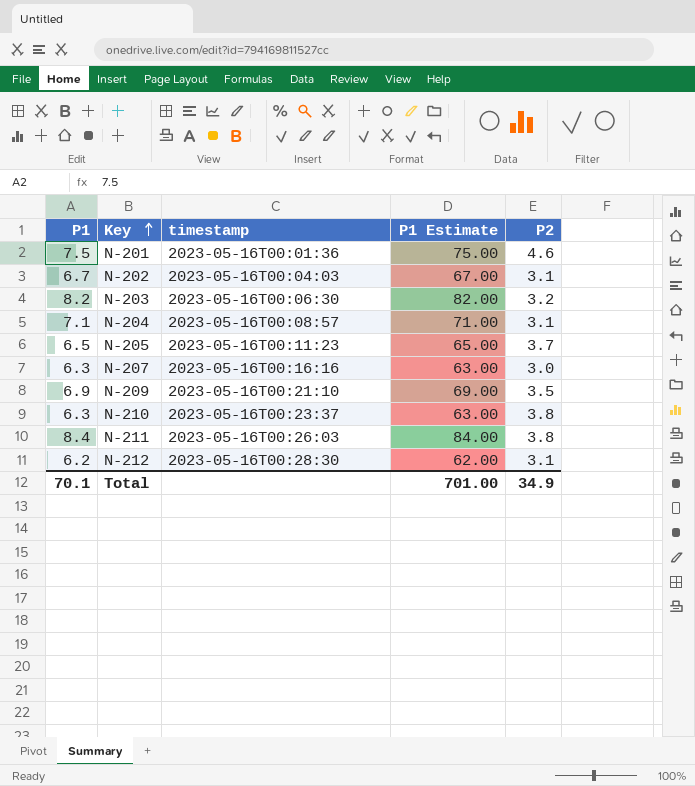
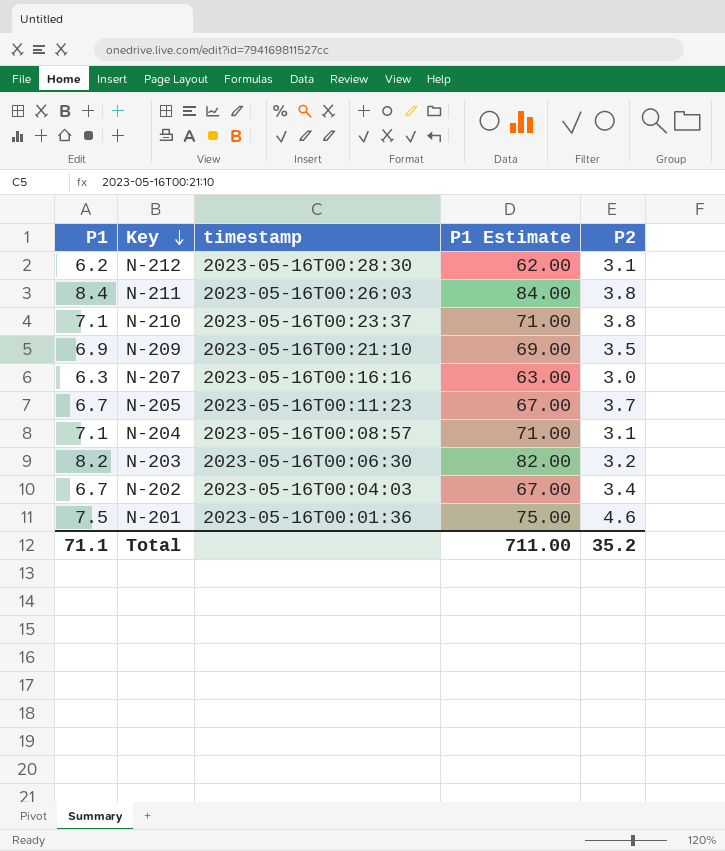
row order: Key ascending -> Key descending
N-210 | P1: 6.3 -> 7.1
N-210 | P1 Estimate: 63.00 -> 71.00
N-205 | P1: 6.5 -> 6.7
N-205 | P1 Estimate: 65.00 -> 67.00
N-202 | P2: 3.1 -> 3.4
Total | P1: 70.1 -> 71.1
Total | P1 Estimate: 701.00 -> 711.00
Total | P2: 34.9 -> 35.2

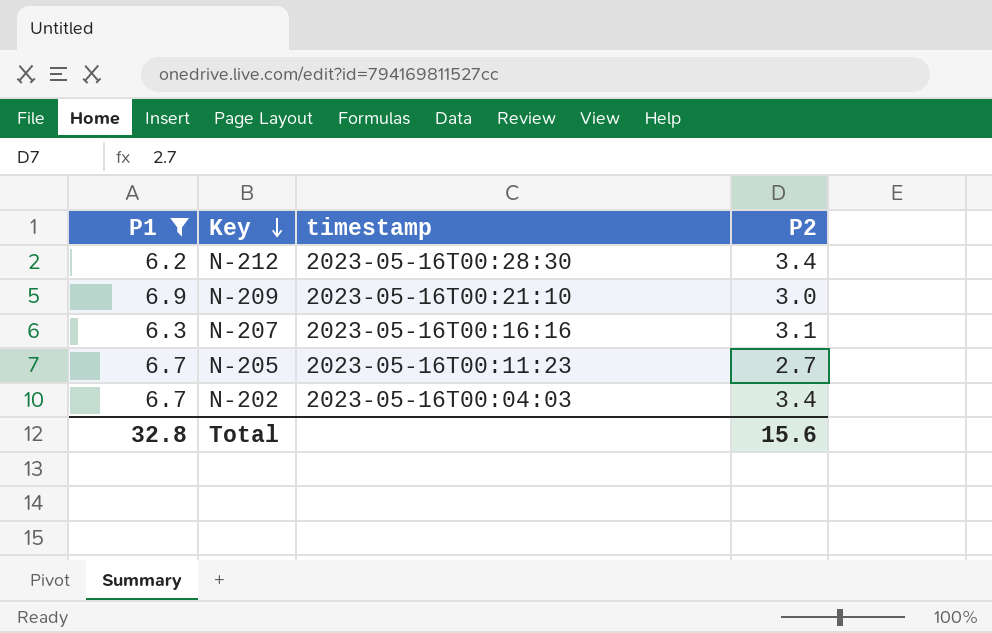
filter: none -> P1 <= 6.9
column P1 Estimate | formula: [P1] * 10 -> none
N-212 | P2: 3.1 -> 3.4
N-209 | P2: 3.5 -> 3.0
N-207 | P2: 3.0 -> 3.1
N-205 | P2: 3.7 -> 2.7
Total | P1: 71.1 -> 32.8
Total | P2: 35.2 -> 15.6

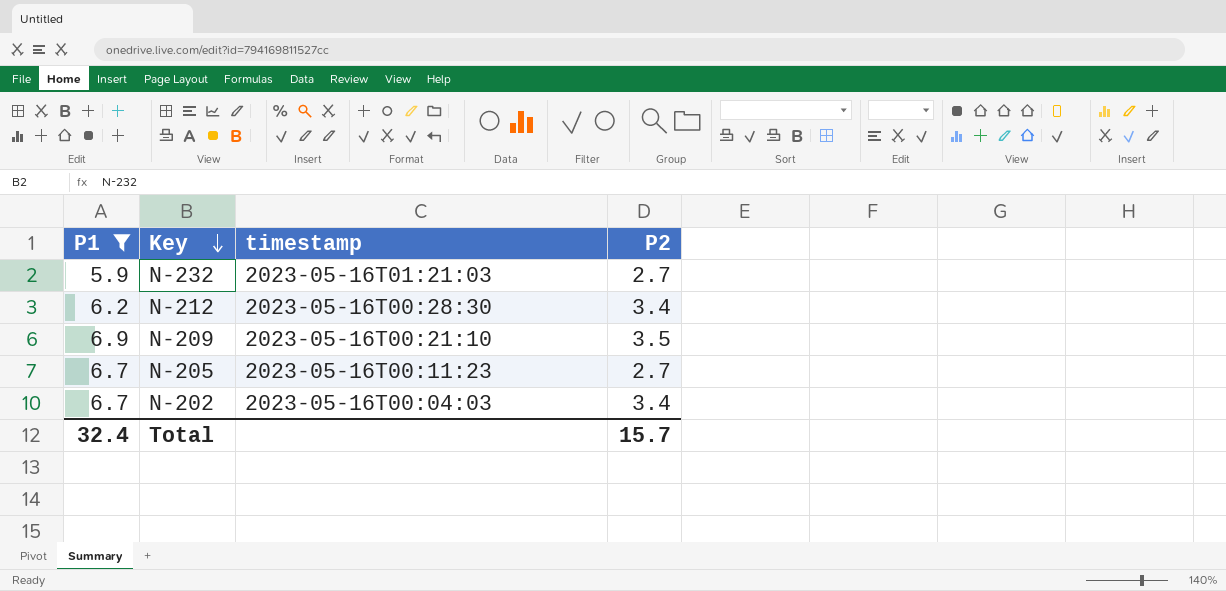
row N-207: 6.3 | 2023-05-16T00:16:16 | 3.1 -> none
row N-232: none -> 5.9 | 2023-05-16T01:21:03 | 2.7
N-209 | P2: 3.0 -> 3.5
Total | P1: 32.8 -> 32.4
Total | P2: 15.6 -> 15.7

